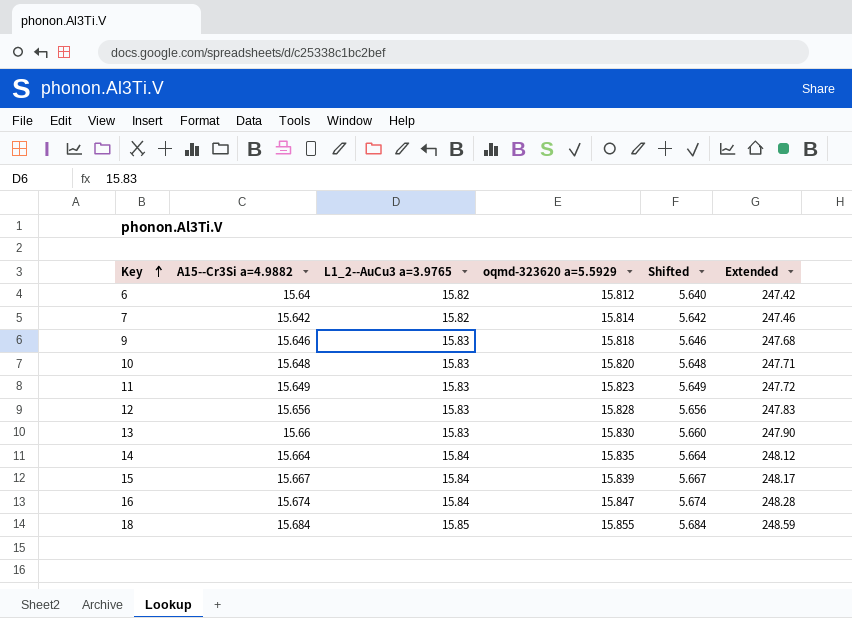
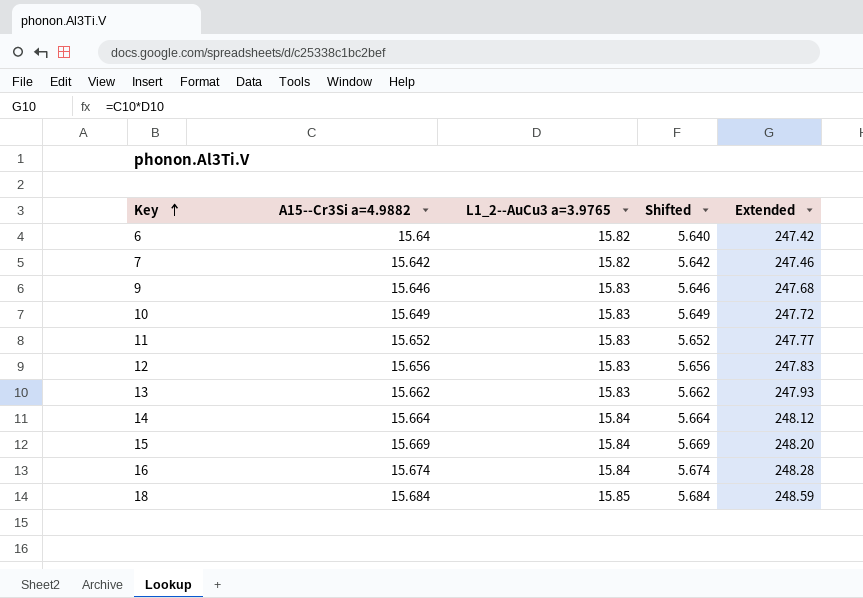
column oqmd-323620 a=5.5929 | position: 4 -> none
10 | A15--Cr3Si a=4.9882: 15.648 -> 15.649
10 | Shifted: 5.648 -> 5.649
10 | Extended: 247.71 -> 247.72
11 | A15--Cr3Si a=4.9882: 15.649 -> 15.652
11 | Shifted: 5.649 -> 5.652
11 | Extended: 247.72 -> 247.77
13 | A15--Cr3Si a=4.9882: 15.66 -> 15.662
13 | Shifted: 5.660 -> 5.662
13 | Extended: 247.90 -> 247.93
15 | A15--Cr3Si a=4.9882: 15.667 -> 15.669
15 | Shifted: 5.667 -> 5.669
15 | Extended: 248.17 -> 248.20

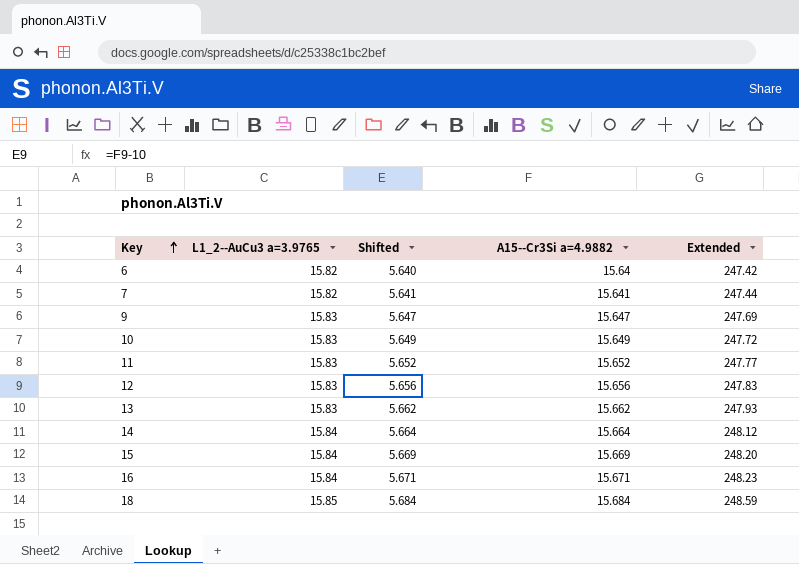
column A15--Cr3Si a=4.9882 | position: 2 -> 4
7 | Shifted: 5.642 -> 5.641
7 | A15--Cr3Si a=4.9882: 15.642 -> 15.641
7 | Extended: 247.46 -> 247.44
9 | Shifted: 5.646 -> 5.647
9 | A15--Cr3Si a=4.9882: 15.646 -> 15.647
9 | Extended: 247.68 -> 247.69
16 | Shifted: 5.674 -> 5.671
16 | A15--Cr3Si a=4.9882: 15.674 -> 15.671
16 | Extended: 248.28 -> 248.23

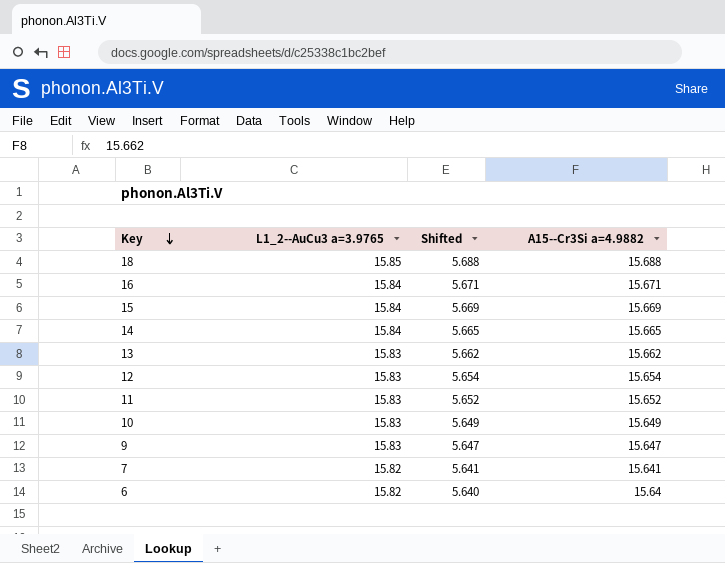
row order: Key ascending -> Key descending
column Extended | formula: [L1_2--AuCu3 a=3.9765] * [A15--Cr3Si a=4.9882] -> none
18 | Shifted: 5.684 -> 5.688
18 | A15--Cr3Si a=4.9882: 15.684 -> 15.688
14 | Shifted: 5.664 -> 5.665
14 | A15--Cr3Si a=4.9882: 15.664 -> 15.665
12 | Shifted: 5.656 -> 5.654
12 | A15--Cr3Si a=4.9882: 15.656 -> 15.654

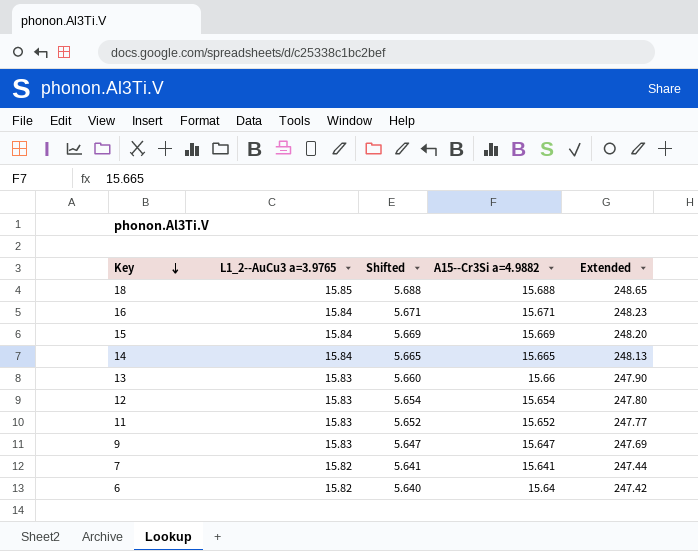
column Extended | formula: none -> [L1_2--AuCu3 a=3.9765] * [A15--Cr3Si a=4.9882]
row 10: 15.83 | 5.649 | 15.649 -> none
13 | Shifted: 5.662 -> 5.660
13 | A15--Cr3Si a=4.9882: 15.662 -> 15.66

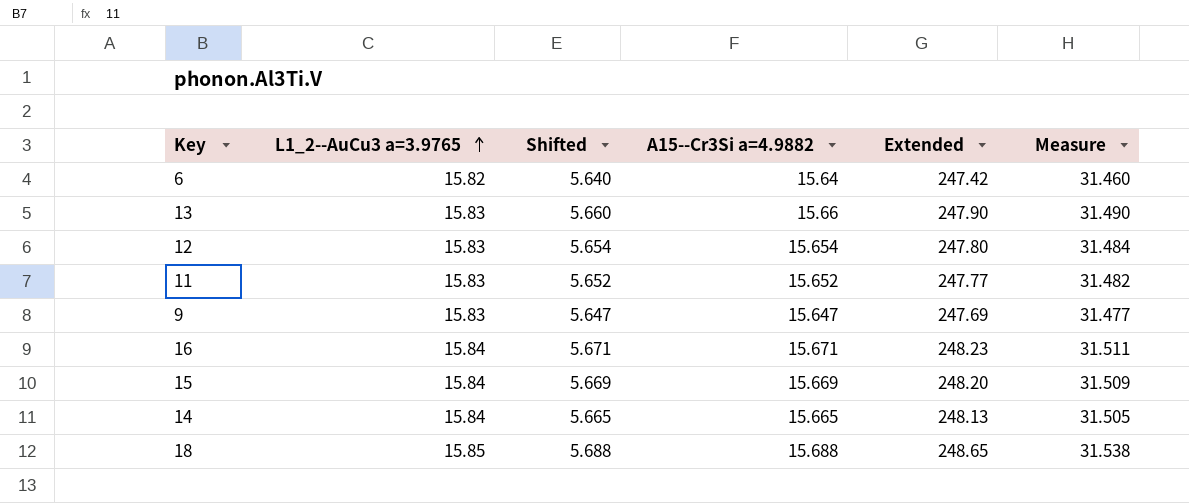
row order: Key descending -> L1_2--AuCu3 a=3.9765 ascending
column Measure | formula: none -> [L1_2--AuCu3 a=3.9765] + [A15--Cr3Si a=4.9882]
row 7: 15.82 | 5.641 | 15.641 | 247.44 -> none

